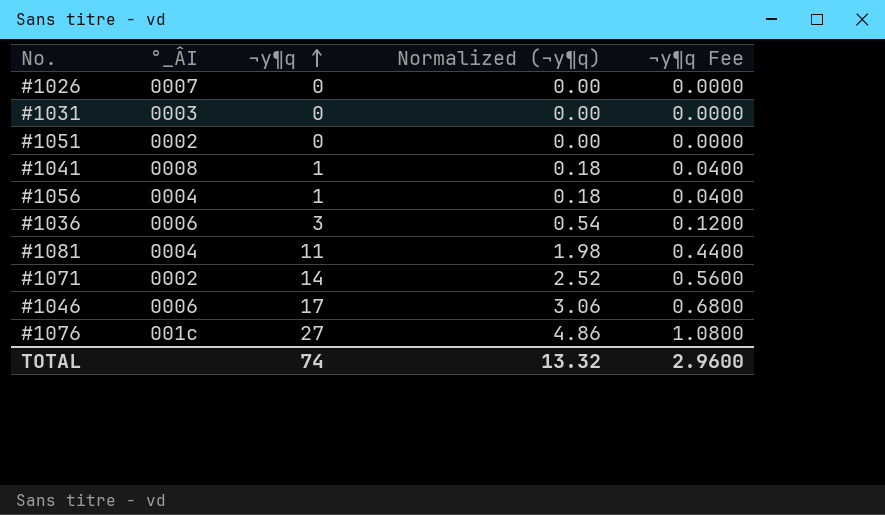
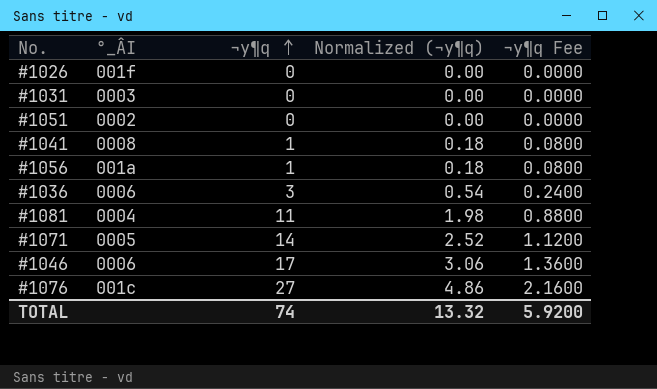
column ¬y¶q Fee | formula: [¬y¶q] * 0.04 -> [¬y¶q] * 0.08
#1026 | °_ÂI: 0007 -> 001f
#1056 | °_ÂI: 0004 -> 001a
#1071 | °_ÂI: 0002 -> 0005
TOTAL | ¬y¶q Fee: 2.9600 -> 5.9200

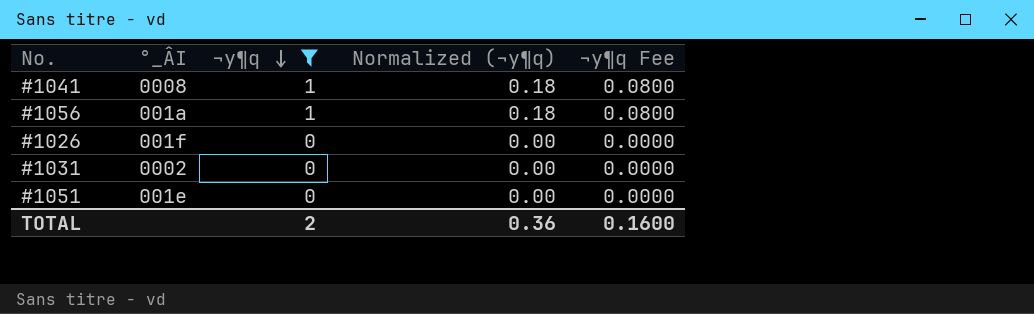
filter: none -> ¬y¶q <= 1
row order: ¬y¶q ascending -> ¬y¶q descending
#1031 | °_ÂI: 0003 -> 0002
#1051 | °_ÂI: 0002 -> 001e
TOTAL | ¬y¶q: 74 -> 2
TOTAL | Normalized (¬y¶q): 13.32 -> 0.36
TOTAL | ¬y¶q Fee: 5.9200 -> 0.1600

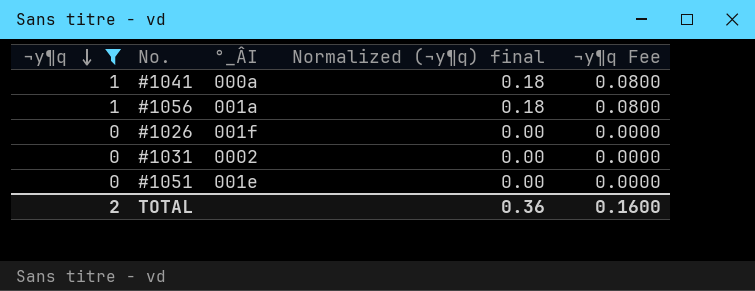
column ¬y¶q | position: 3 -> 1
column name: Normalized (¬y¶q) -> Normalized (¬y¶q) final
#1041 | °_ÂI: 0008 -> 000a

